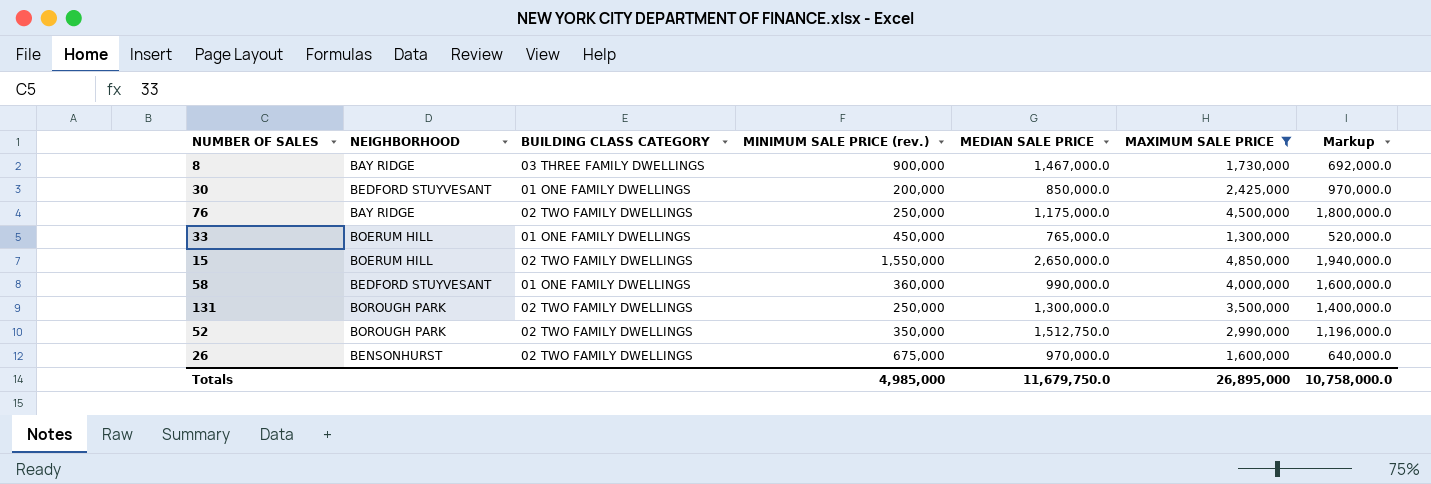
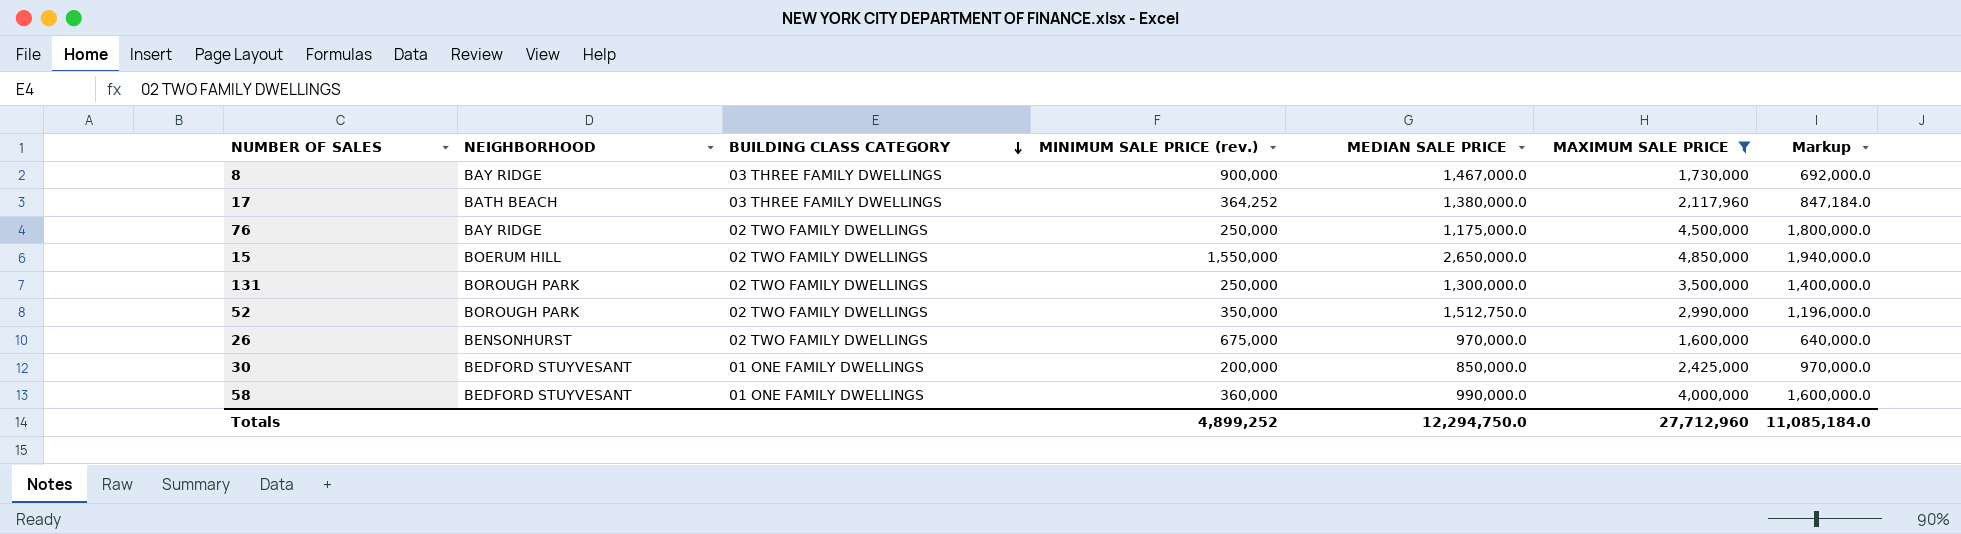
row order: none -> BUILDING CLASS CATEGORY descending
row 33: BOERUM HILL | 01 ONE FAMILY DWELLINGS | 450,000 | 765,000.0 | 1,300,000 | 520,000.0 -> none
row 17: none -> BATH BEACH | 03 THREE FAMILY DWELLINGS | 364,252 | 1,380,000.0 | 2,117,960 | 847,184.0
Totals | MINIMUM SALE PRICE (rev.): 4,985,000 -> 4,899,252
Totals | MEDIAN SALE PRICE: 11,679,750.0 -> 12,294,750.0
Totals | MAXIMUM SALE PRICE: 26,895,000 -> 27,712,960
Totals | Markup: 10,758,000.0 -> 11,085,184.0

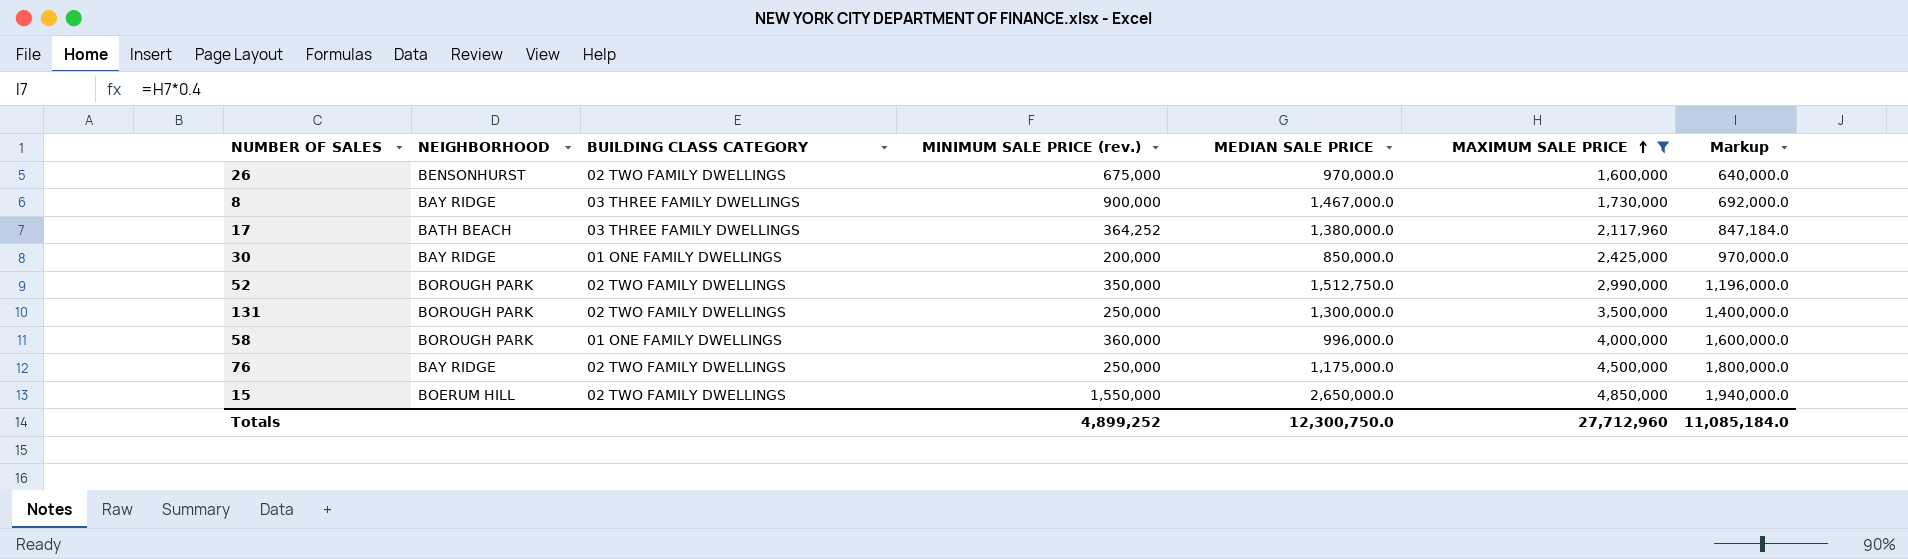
row order: BUILDING CLASS CATEGORY descending -> MAXIMUM SALE PRICE ascending
30 | NEIGHBORHOOD: BEDFORD STUYVESANT -> BAY RIDGE
58 | NEIGHBORHOOD: BEDFORD STUYVESANT -> BOROUGH PARK
58 | MEDIAN SALE PRICE: 990,000.0 -> 996,000.0
Totals | MEDIAN SALE PRICE: 12,294,750.0 -> 12,300,750.0

